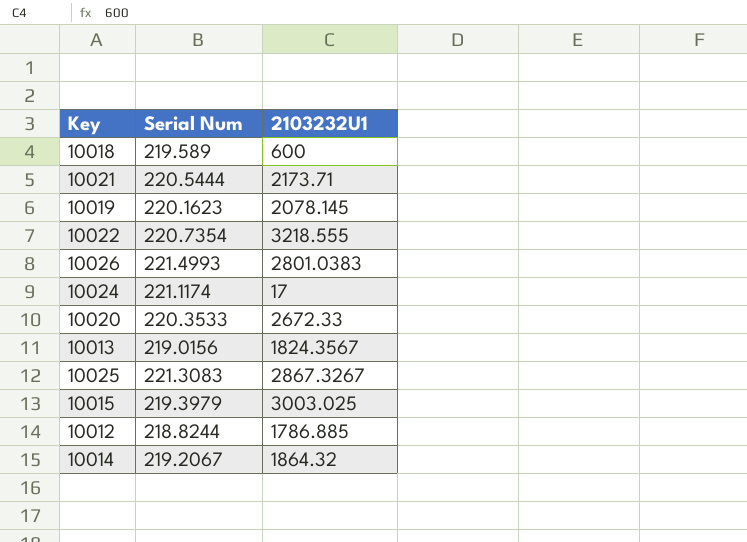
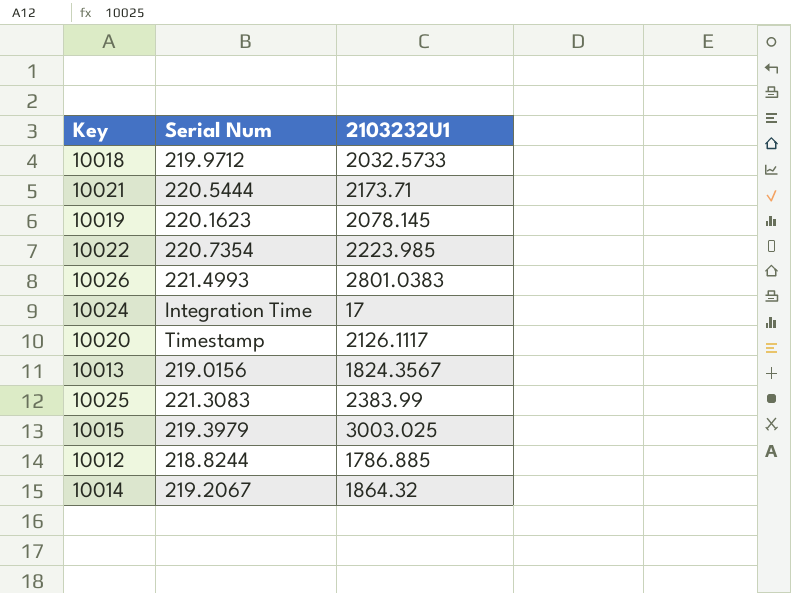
10018 | Serial Num: 219.589 -> 219.9712
10018 | 2103232U1: 600 -> 2032.5733
10022 | 2103232U1: 3218.555 -> 2223.985
10024 | Serial Num: 221.1174 -> Integration Time
10020 | Serial Num: 220.3533 -> Timestamp
10020 | 2103232U1: 2672.33 -> 2126.1117
10025 | 2103232U1: 2867.3267 -> 2383.99

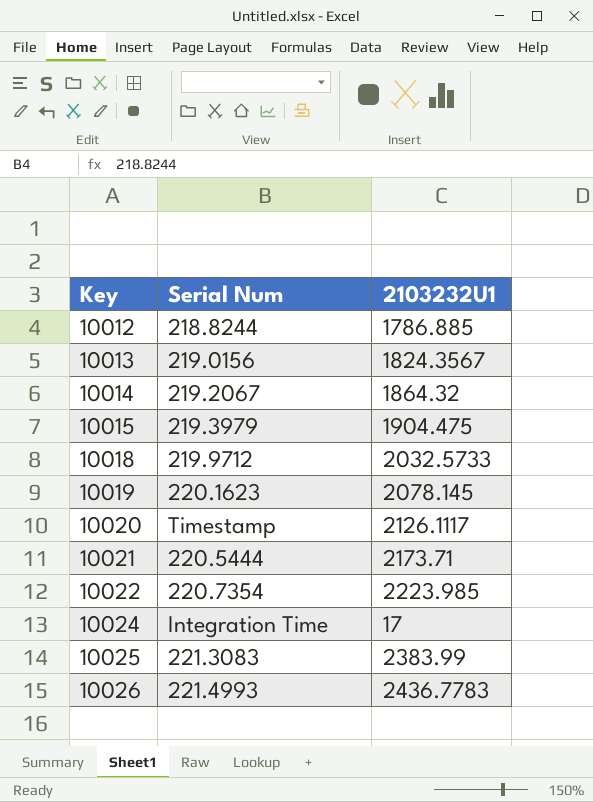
row order: none -> Key ascending
10015 | 2103232U1: 3003.025 -> 1904.475
10026 | 2103232U1: 2801.0383 -> 2436.7783

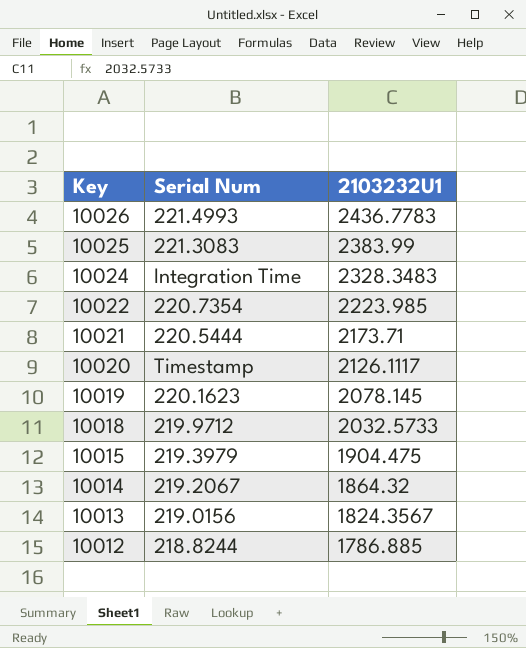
row order: Key ascending -> Key descending
10024 | 2103232U1: 17 -> 2328.3483

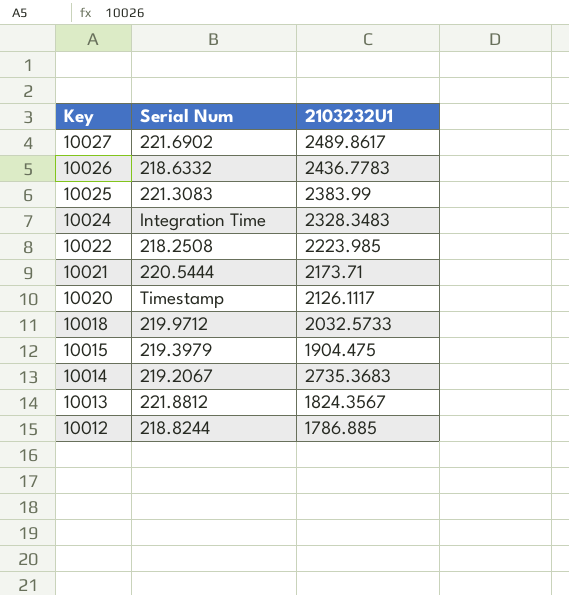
row 10019: 220.1623 | 2078.145 -> none
row 10027: none -> 221.6902 | 2489.8617
10026 | Serial Num: 221.4993 -> 218.6332
10022 | Serial Num: 220.7354 -> 218.2508
10014 | 2103232U1: 1864.32 -> 2735.3683
10013 | Serial Num: 219.0156 -> 221.8812

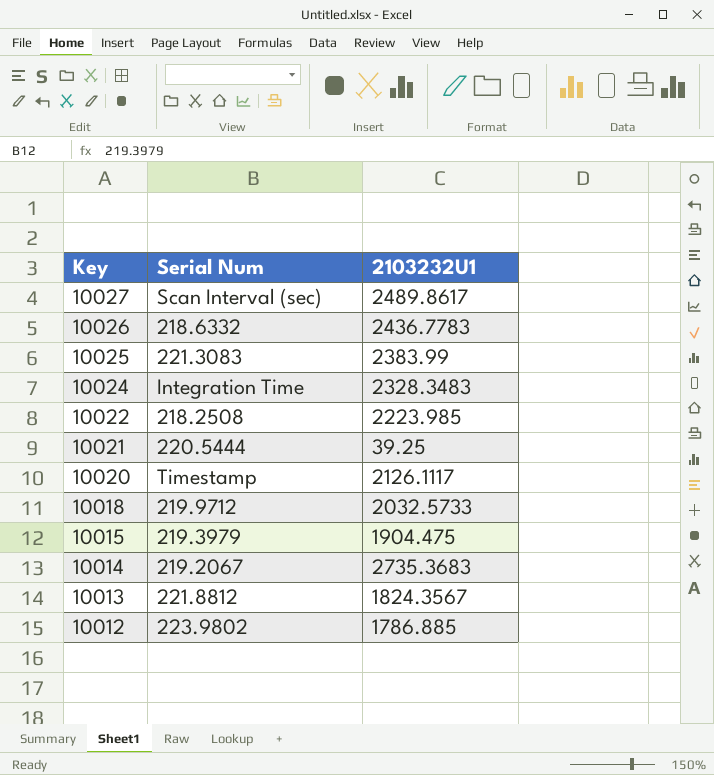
10027 | Serial Num: 221.6902 -> Scan Interval (sec)
10021 | 2103232U1: 2173.71 -> 39.25
10012 | Serial Num: 218.8244 -> 223.9802

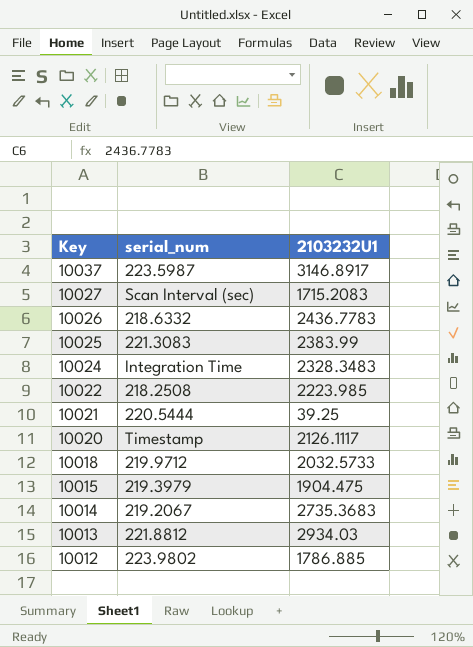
column name: Serial Num -> serial_num
row 10037: none -> 223.5987 | 3146.8917
10027 | 2103232U1: 2489.8617 -> 1715.2083
10013 | 2103232U1: 1824.3567 -> 2934.03

